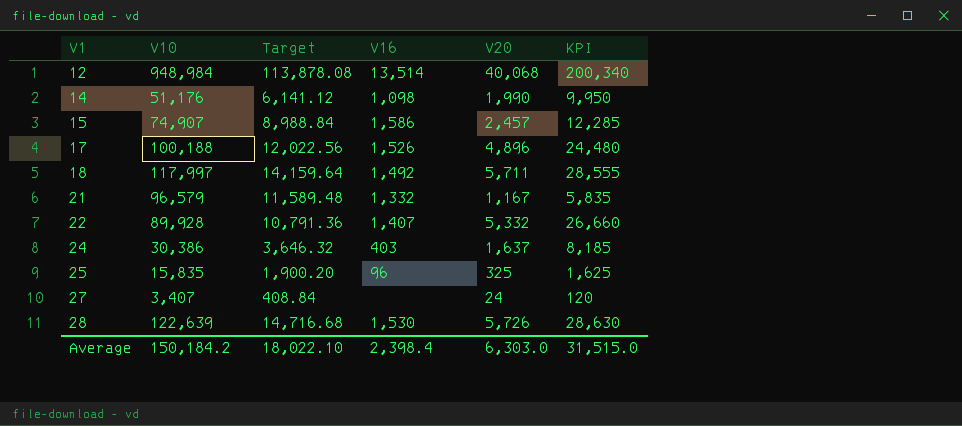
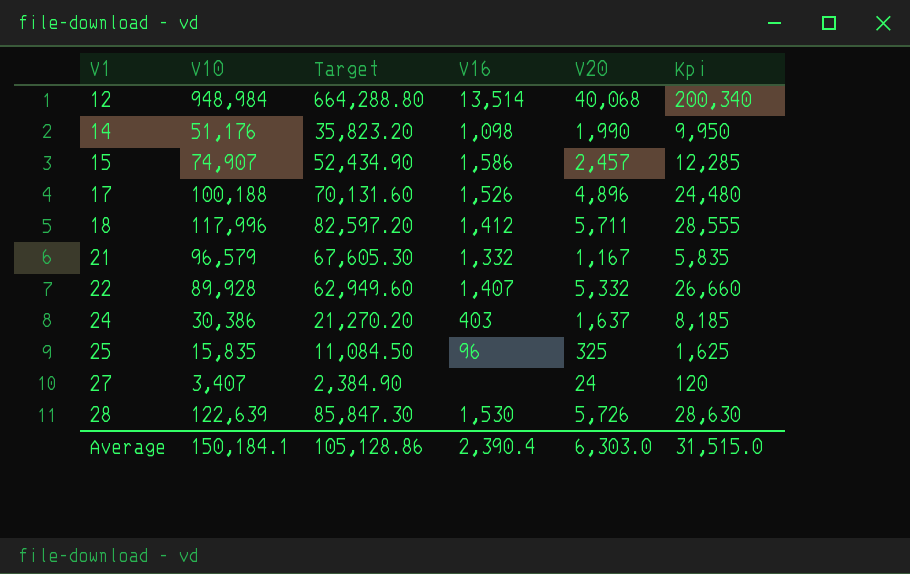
column Target | formula: [V10] * 0.12 -> [V10] * 0.7
column name: KPI -> Kpi
18 | V10: 117,997 -> 117,996
18 | V16: 1,492 -> 1,412
Average | V10: 150,184.2 -> 150,184.1
Average | Target: 18,022.10 -> 105,128.86
Average | V16: 2,398.4 -> 2,390.4

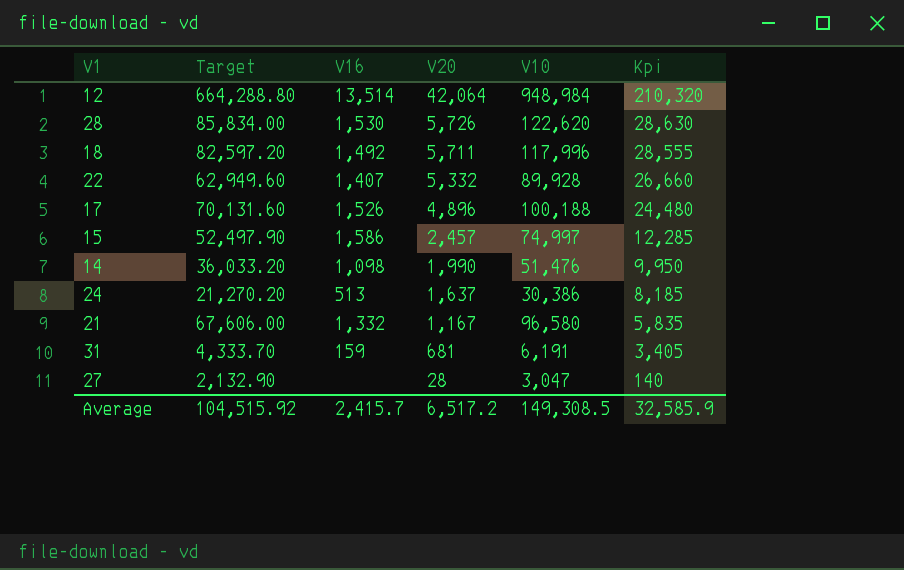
row order: V1 ascending -> V20 descending
column V10 | position: 2 -> 5
row 25: 15,835 | 11,084.50 | 96 | 325 | 1,625 -> none
12 | V20: 40,068 -> 42,064
12 | Kpi: 200,340 -> 210,320
28 | Target: 85,847.30 -> 85,834.00
28 | V10: 122,639 -> 122,620
18 | V16: 1,412 -> 1,492
15 | Target: 52,434.90 -> 52,497.90
15 | V10: 74,907 -> 74,997
14 | Target: 35,823.20 -> 36,033.20
14 | V10: 51,176 -> 51,476
24 | V16: 403 -> 513
21 | Target: 67,605.30 -> 67,606.00
21 | V10: 96,579 -> 96,580
row 31: none -> 4,333.70 | 159 | 681 | 6,191 | 3,405
27 | Target: 2,384.90 -> 2,132.90
27 | V20: 24 -> 28
27 | V10: 3,407 -> 3,047
27 | Kpi: 120 -> 140
Average | Target: 105,128.86 -> 104,515.92
Average | V16: 2,390.4 -> 2,415.7
Average | V20: 6,303.0 -> 6,517.2
Average | V10: 150,184.1 -> 149,308.5
Average | Kpi: 31,515.0 -> 32,585.9

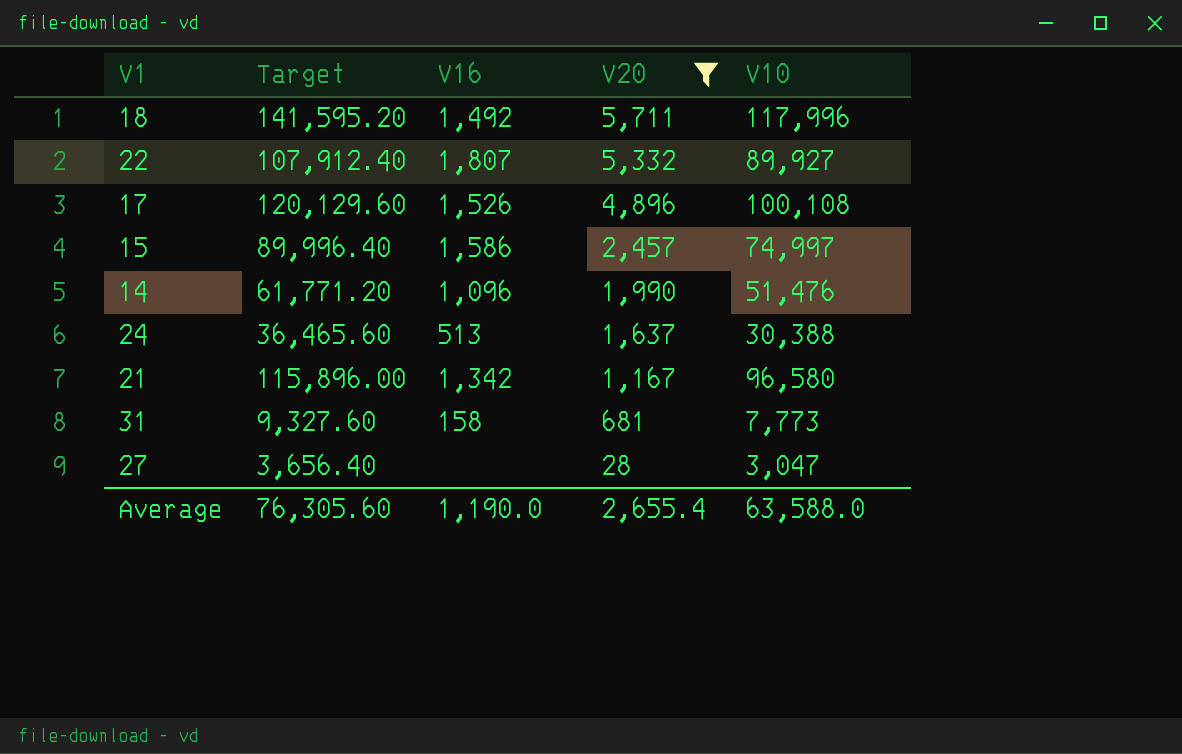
filter: none -> V20 <= 5,711
column Kpi | formula: [V20] * 5 -> none
column Target | formula: [V10] * 0.7 -> [V10] * 1.2
22 | V16: 1,407 -> 1,807
22 | V10: 89,928 -> 89,927
17 | V10: 100,188 -> 100,108
14 | V16: 1,098 -> 1,096
24 | V10: 30,386 -> 30,388
21 | V16: 1,332 -> 1,342
31 | V16: 159 -> 158
31 | V10: 6,191 -> 7,773
Average | Target: 104,515.92 -> 76,305.60
Average | V16: 2,415.7 -> 1,190.0
Average | V20: 6,517.2 -> 2,655.4
Average | V10: 149,308.5 -> 63,588.0

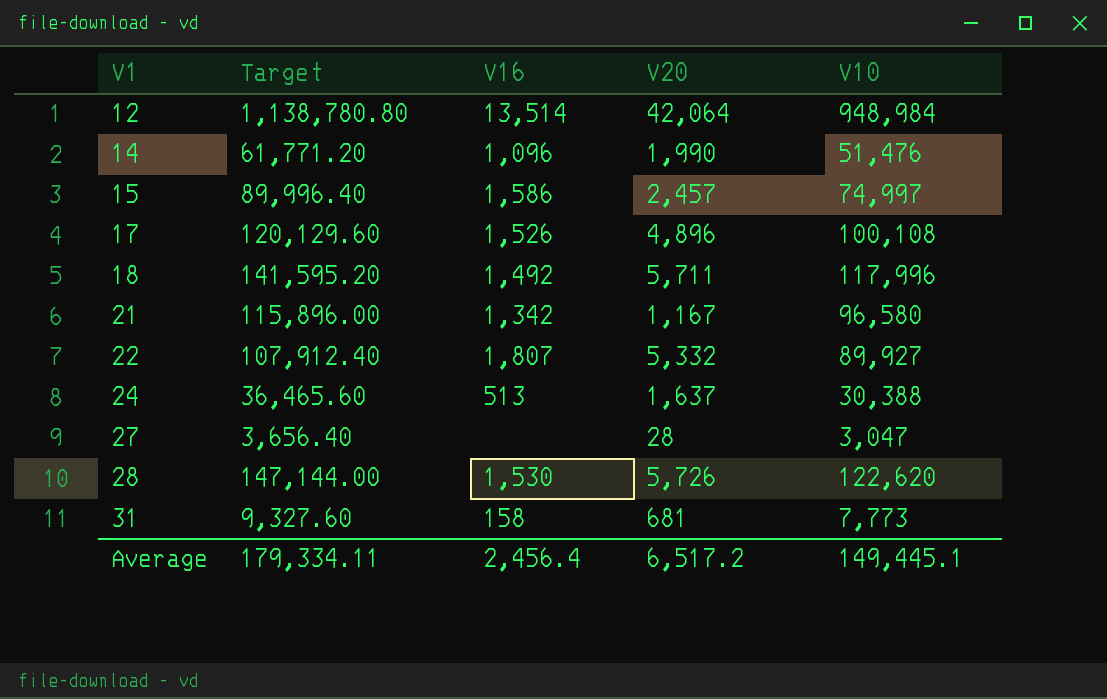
filter: V20 <= 5,711 -> none
row order: V20 descending -> V1 ascending
Average | Target: 76,305.60 -> 179,334.11
Average | V16: 1,190.0 -> 2,456.4
Average | V20: 2,655.4 -> 6,517.2
Average | V10: 63,588.0 -> 149,445.1

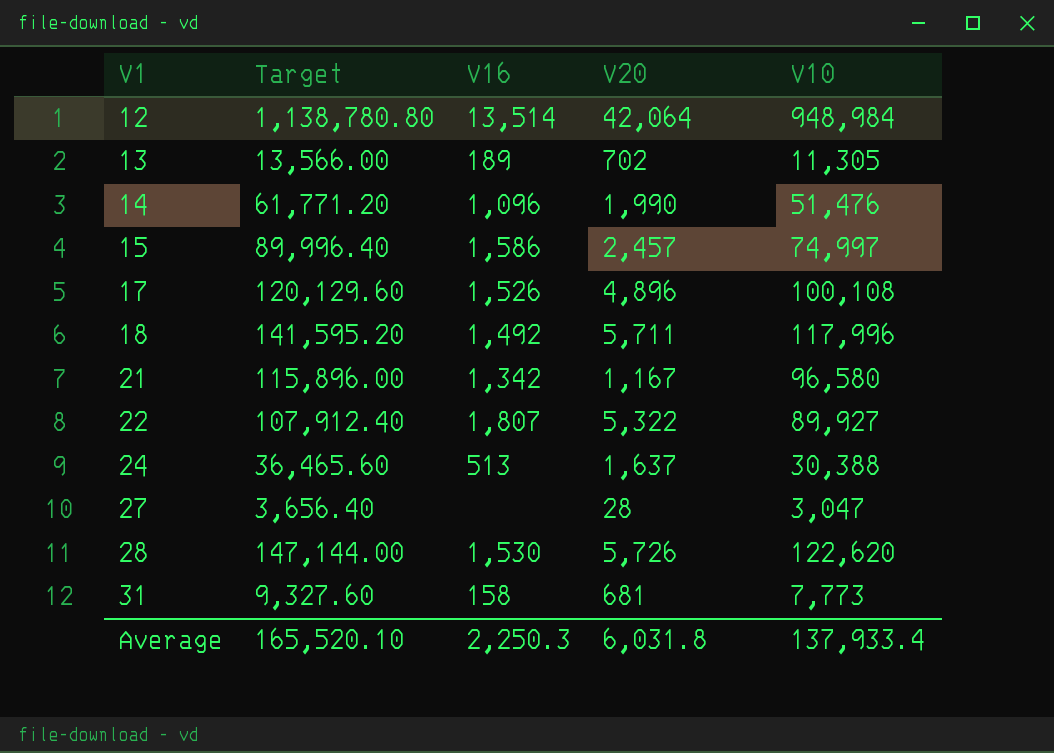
row 13: none -> 13,566.00 | 189 | 702 | 11,305
22 | V20: 5,332 -> 5,322
Average | Target: 179,334.11 -> 165,520.10
Average | V16: 2,456.4 -> 2,250.3
Average | V20: 6,517.2 -> 6,031.8
Average | V10: 149,445.1 -> 137,933.4

